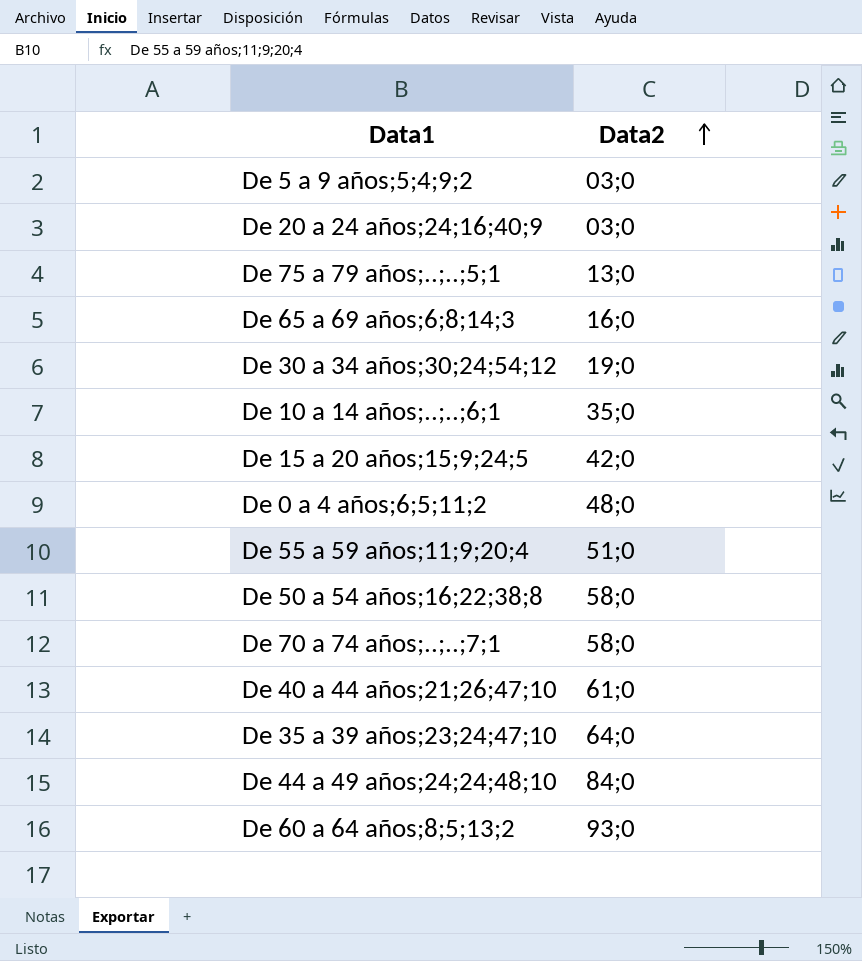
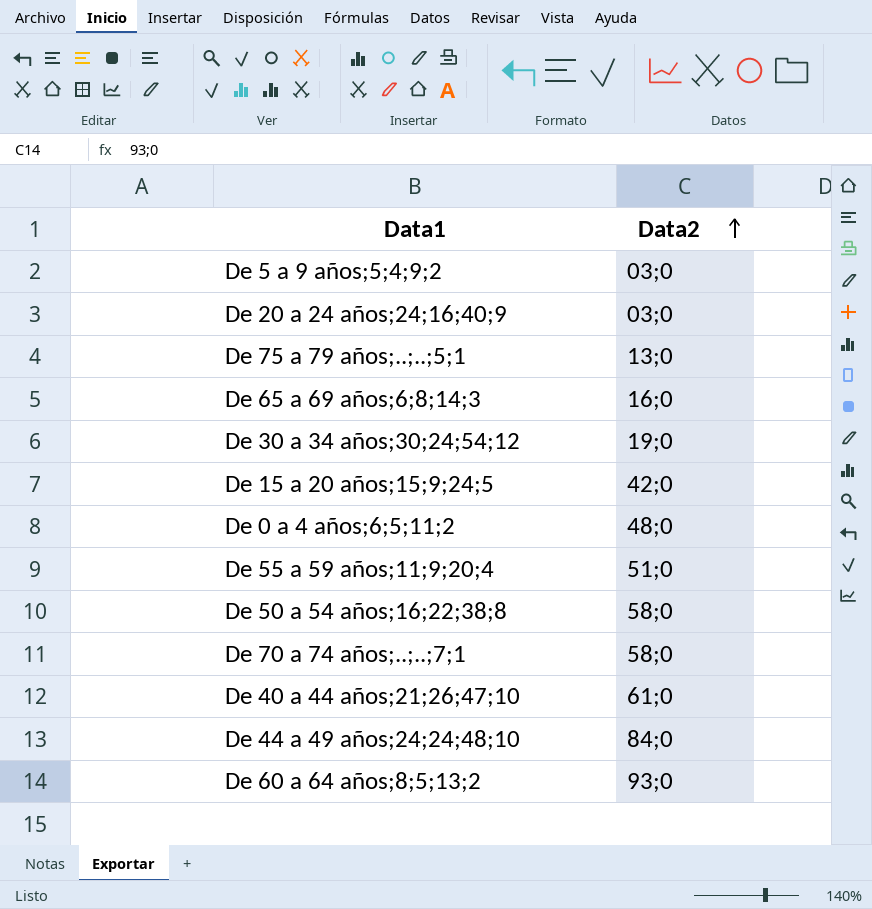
row De 10 a 14 años;..;..;6;1: 35;0 -> none
row De 35 a 39 años;23;24;47;10: 64;0 -> none

